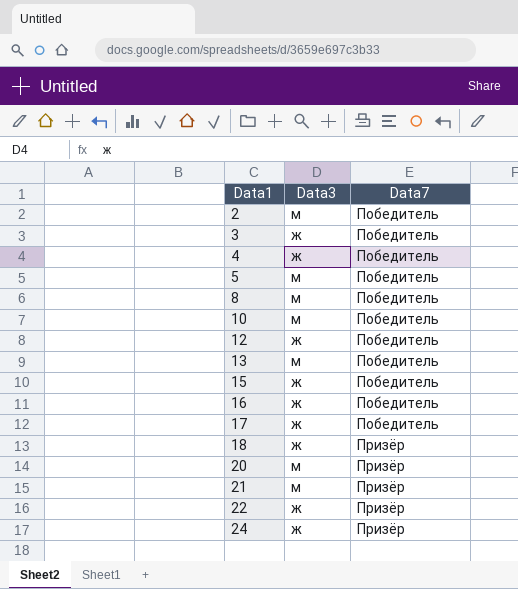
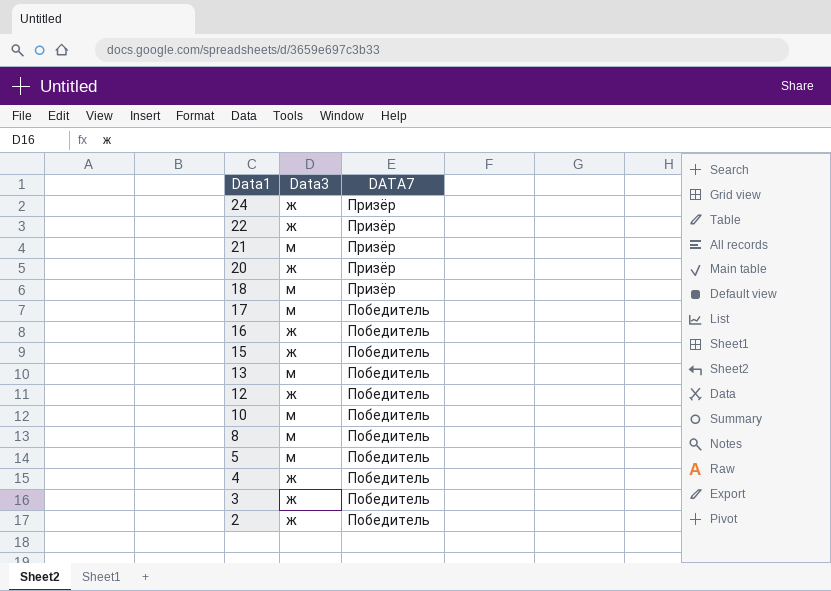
row order: Data1 ascending -> Data1 descending
column name: Data7 -> DATA7
20 | Data3: м -> ж
18 | Data3: ж -> м
17 | Data3: ж -> м
2 | Data3: м -> ж

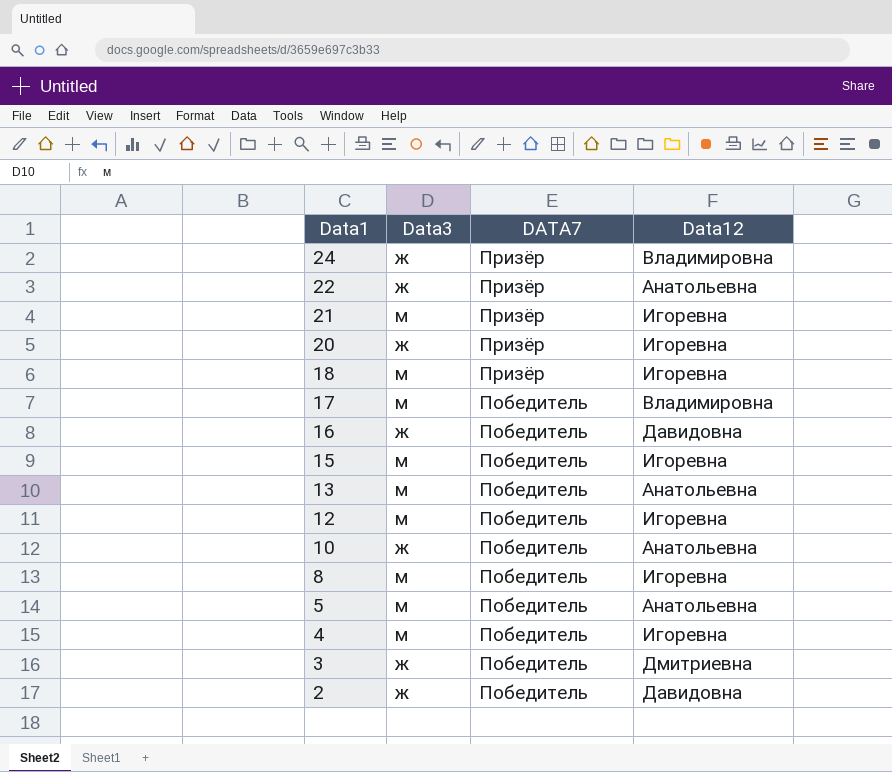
column Data12 | position: none -> 4
15 | Data3: ж -> м
12 | Data3: ж -> м
10 | Data3: м -> ж
4 | Data3: ж -> м

